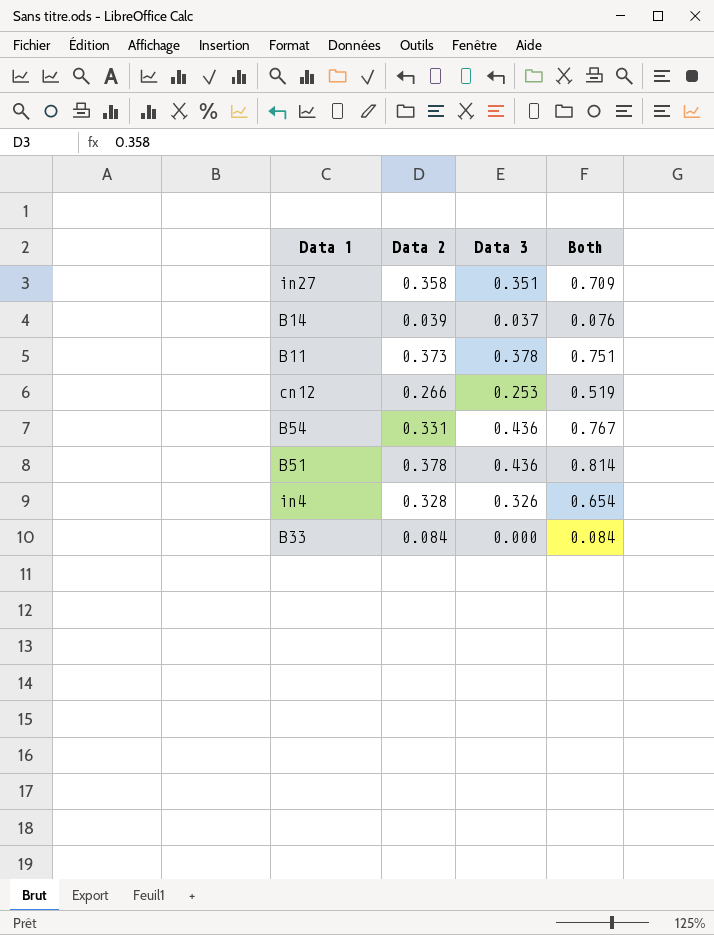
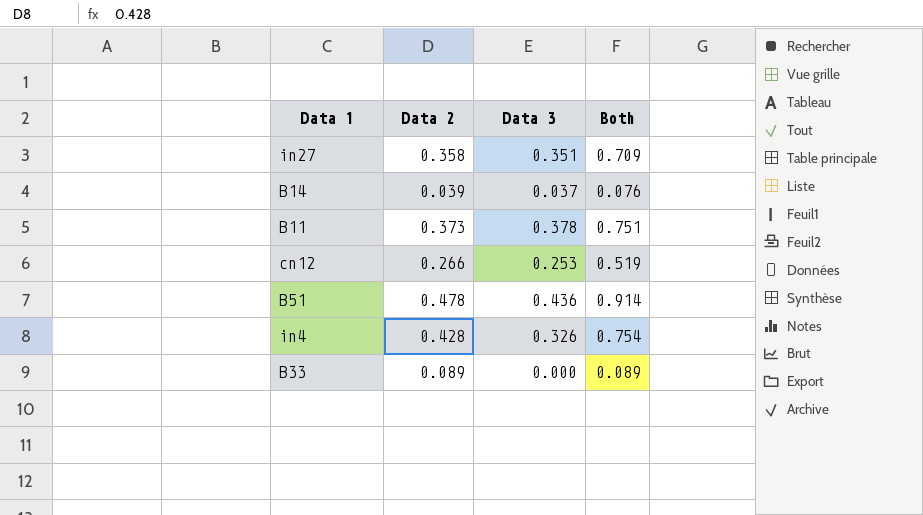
row B54: 0.331 | 0.436 | 0.767 -> none
B51 | Data 2: 0.378 -> 0.478
B51 | Both: 0.814 -> 0.914
in4 | Data 2: 0.328 -> 0.428
in4 | Both: 0.654 -> 0.754
B33 | Data 2: 0.084 -> 0.089
B33 | Both: 0.084 -> 0.089

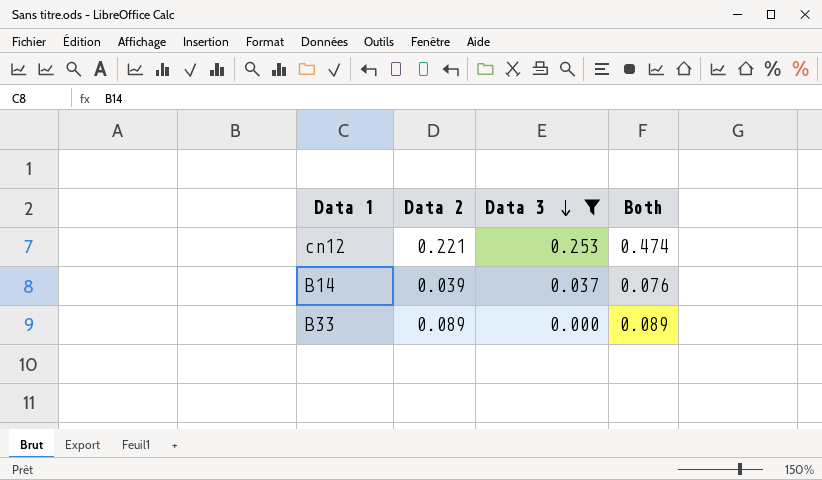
filter: none -> Data 3 <= 0.253
row order: none -> Data 3 descending
cn12 | Data 2: 0.266 -> 0.221
cn12 | Both: 0.519 -> 0.474

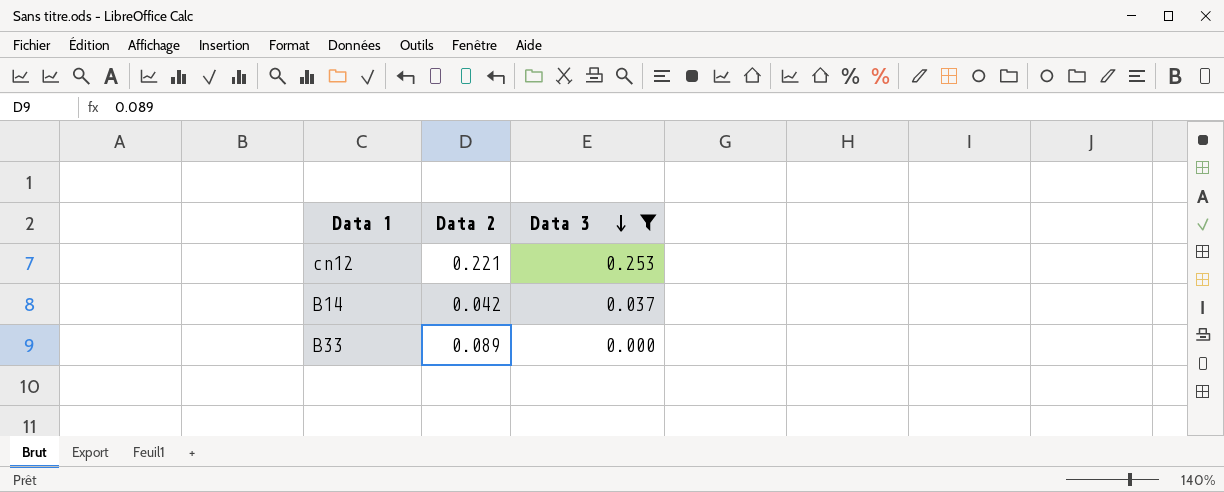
column Both | formula: [Data 2] + [Data 3] -> none
B14 | Data 2: 0.039 -> 0.042

